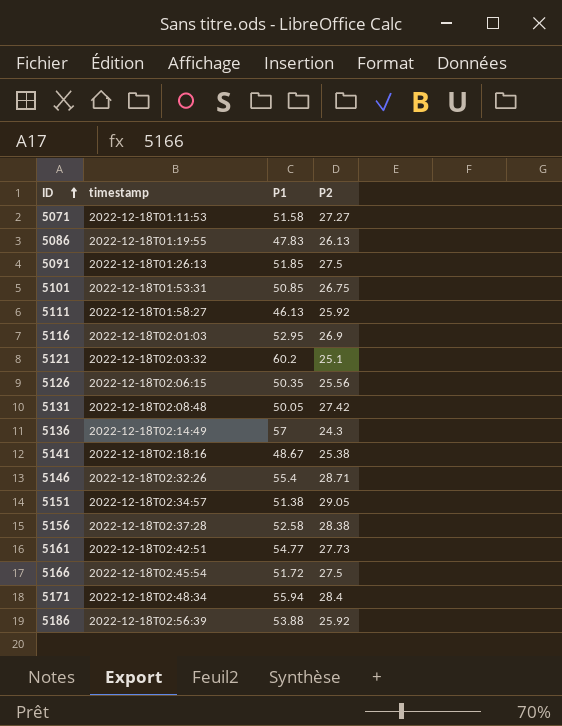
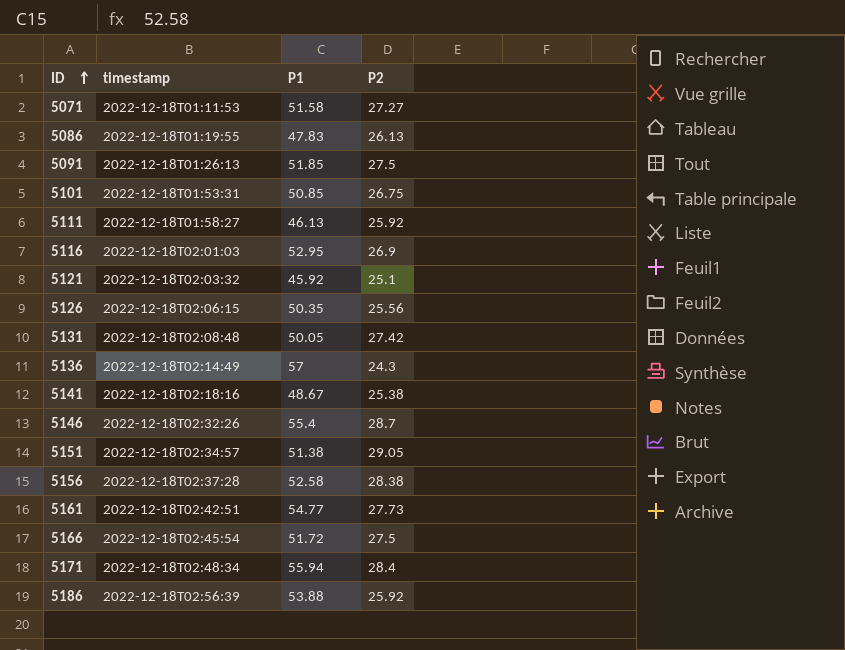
5121 | P1: 60.2 -> 45.92
5146 | P2: 28.71 -> 28.7

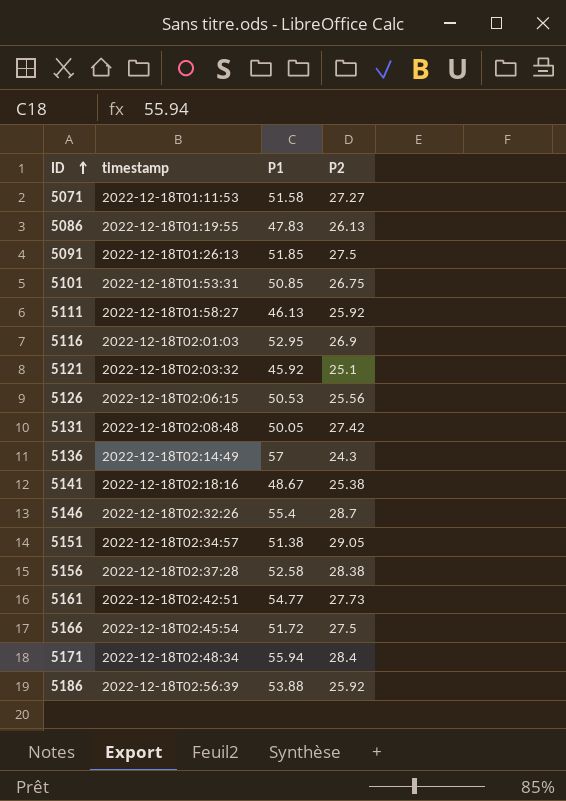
5126 | P1: 50.35 -> 50.53

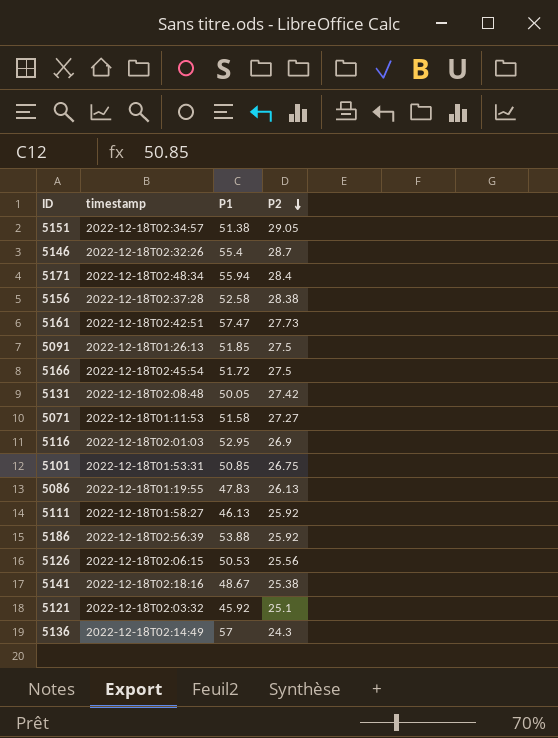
row order: ID ascending -> P2 descending
5161 | P1: 54.77 -> 57.47

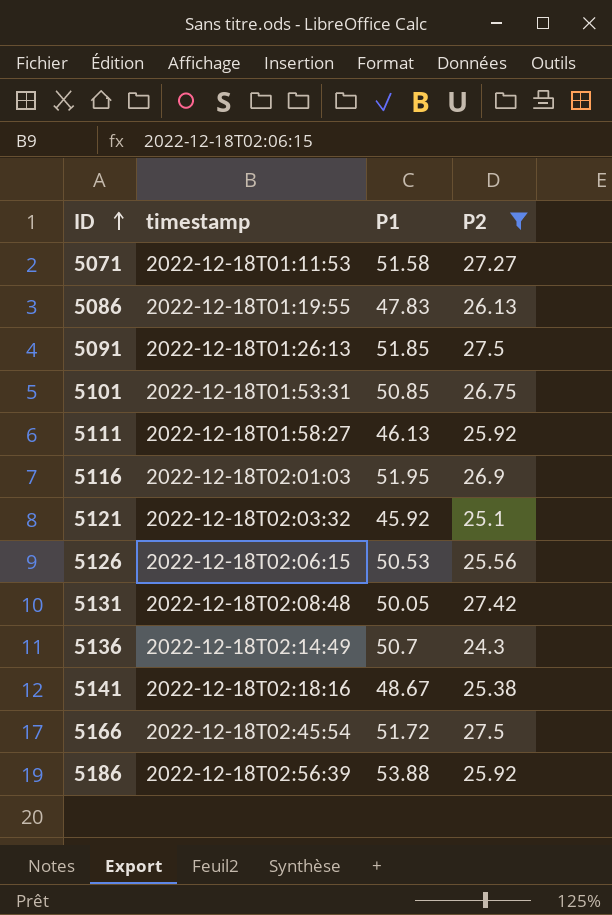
filter: none -> P2 <= 27.5
row order: P2 descending -> ID ascending
5116 | P1: 52.95 -> 51.95
5136 | P1: 57 -> 50.7

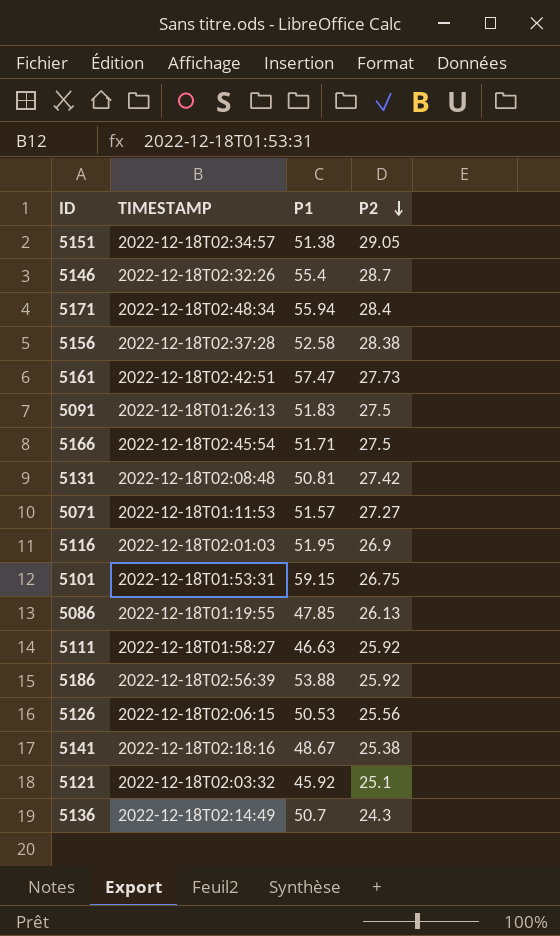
filter: P2 <= 27.5 -> none
row order: ID ascending -> P2 descending
column name: timestamp -> TIMESTAMP
5091 | P1: 51.85 -> 51.83
5166 | P1: 51.72 -> 51.71
5131 | P1: 50.05 -> 50.81
5071 | P1: 51.58 -> 51.57
5101 | P1: 50.85 -> 59.15
5086 | P1: 47.83 -> 47.85
5111 | P1: 46.13 -> 46.63

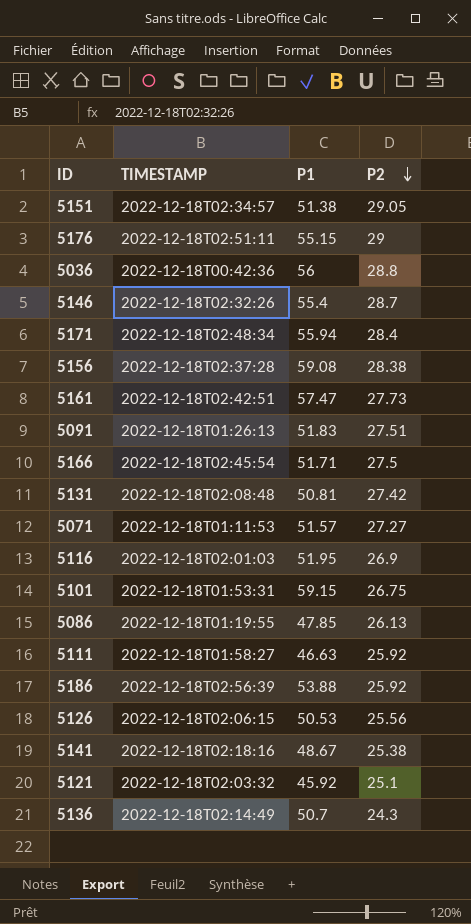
row 5176: none -> 2022-12-18T02:51:11 | 55.15 | 29
row 5036: none -> 2022-12-18T00:42:36 | 56 | 28.8
5156 | P1: 52.58 -> 59.08
5091 | P2: 27.5 -> 27.51

